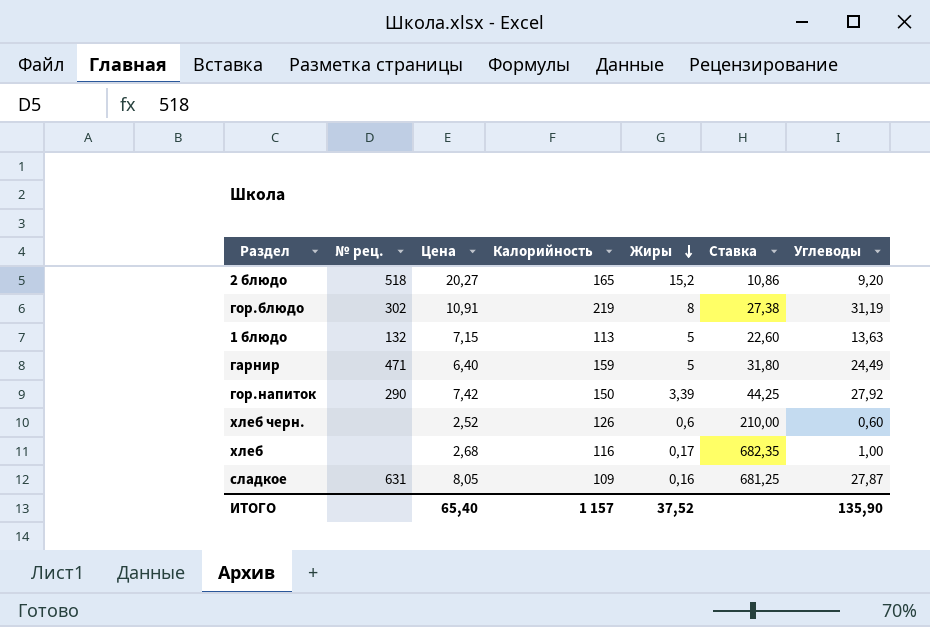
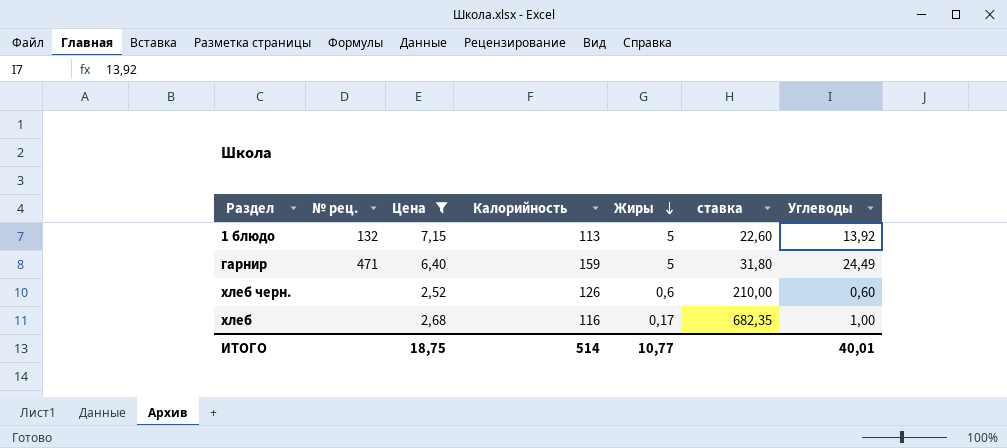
filter: none -> Цена <= 7,15
column name: Ставка -> ставка
1 блюдо | Углеводы: 13,63 -> 13,92
ИТОГО | Цена: 65,40 -> 18,75
ИТОГО | Калорийность: 1 157 -> 514
ИТОГО | Жиры: 37,52 -> 10,77
ИТОГО | Углеводы: 135,90 -> 40,01

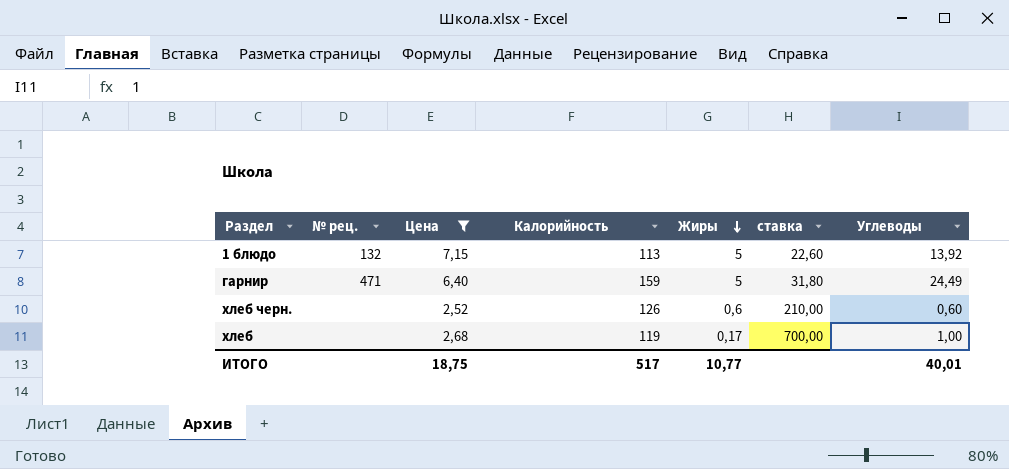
хлеб | Калорийность: 116 -> 119
хлеб | ставка: 682,35 -> 700,00
ИТОГО | Калорийность: 514 -> 517

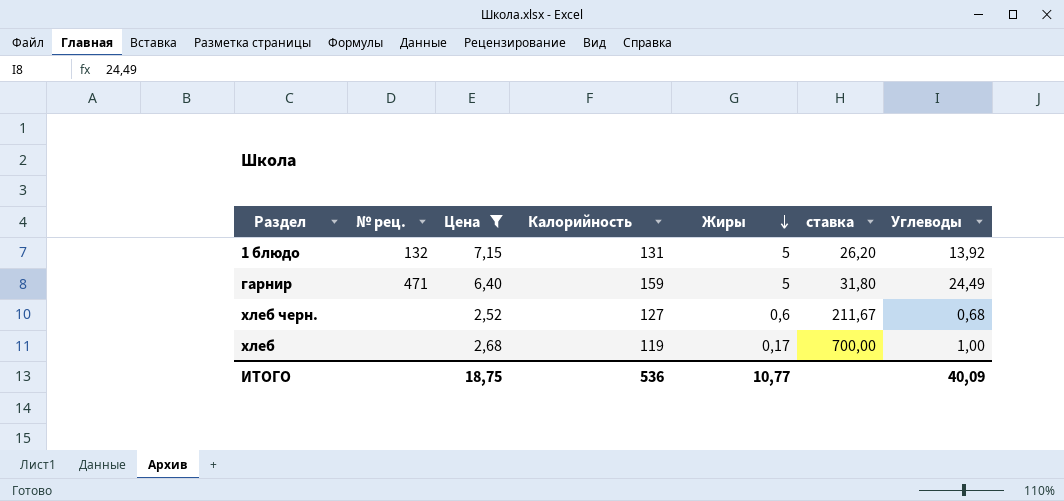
1 блюдо | Калорийность: 113 -> 131
1 блюдо | ставка: 22,60 -> 26,20
хлеб черн. | Калорийность: 126 -> 127
хлеб черн. | ставка: 210,00 -> 211,67
хлеб черн. | Углеводы: 0,60 -> 0,68
ИТОГО | Калорийность: 517 -> 536
ИТОГО | Углеводы: 40,01 -> 40,09

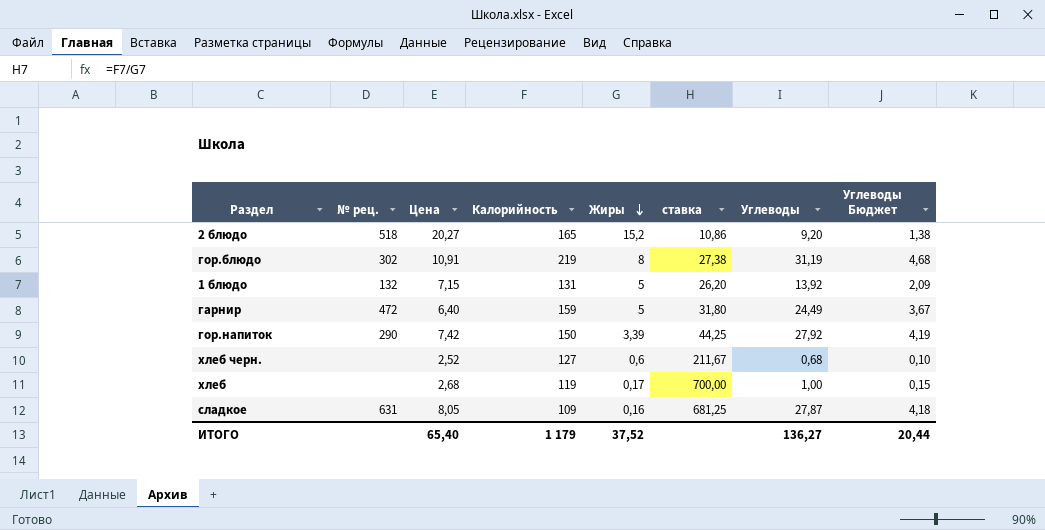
filter: Цена <= 7,15 -> none
column Углеводы Бюджет | formula: none -> [Углеводы] * 0,15
гарнир | № рец.: 471 -> 472
ИТОГО | Цена: 18,75 -> 65,40
ИТОГО | Калорийность: 536 -> 1 179
ИТОГО | Жиры: 10,77 -> 37,52
ИТОГО | Углеводы: 40,09 -> 136,27

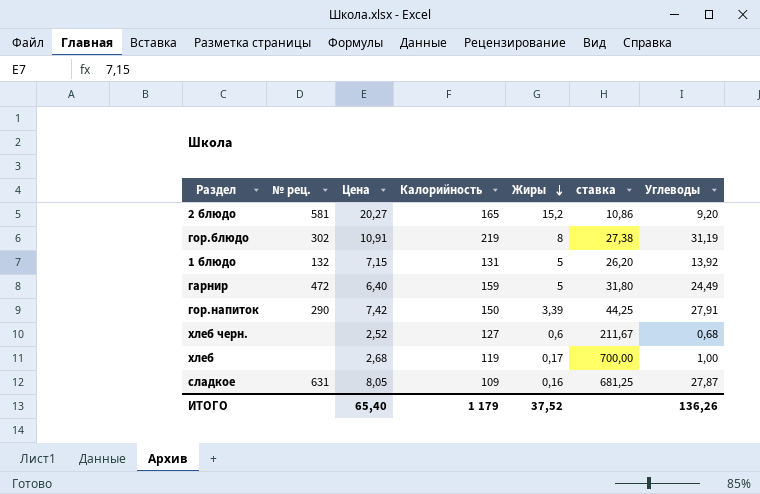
column Углеводы Бюджет | formula: [Углеводы] * 0,15 -> none
2 блюдо | № рец.: 518 -> 581
гор.напиток | Углеводы: 27,92 -> 27,91
ИТОГО | Углеводы: 136,27 -> 136,26

